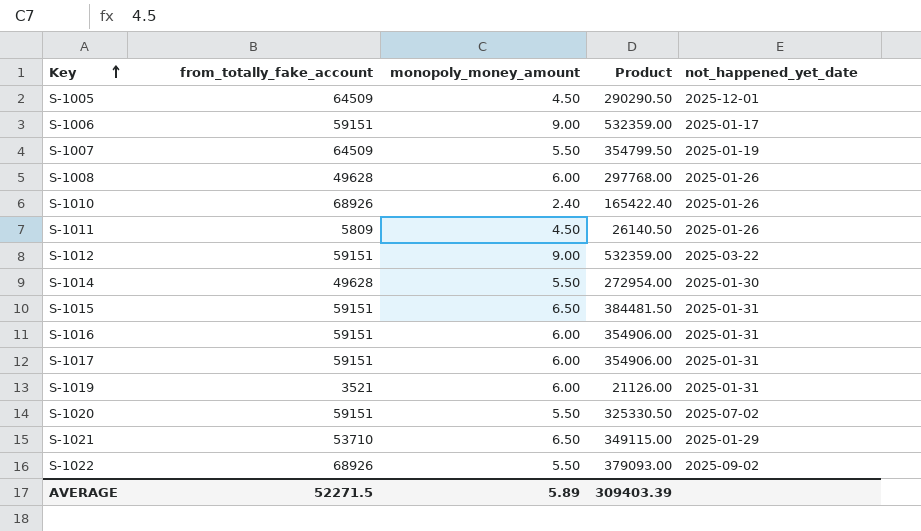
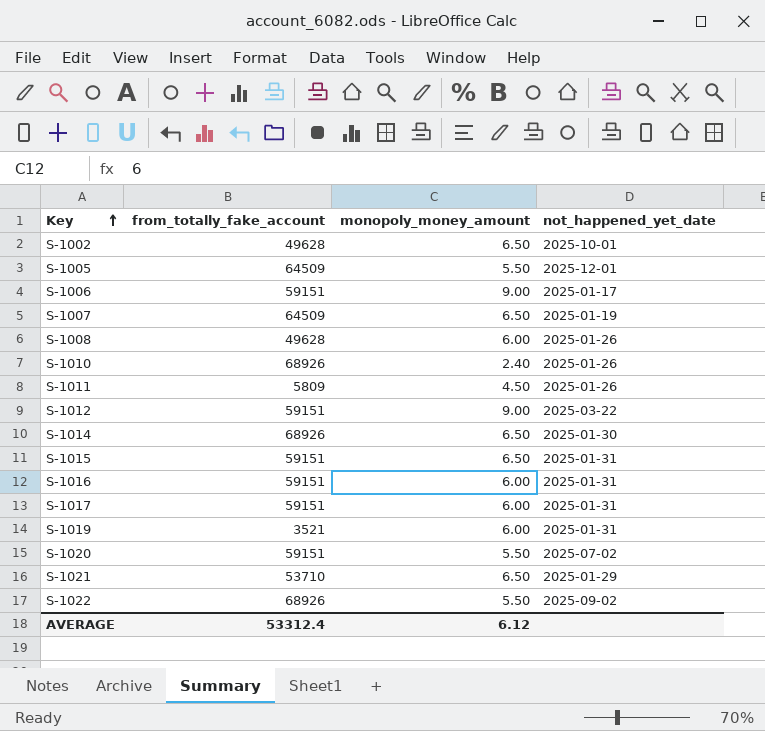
column Product | formula: [from_totally_fake_account] * [monopoly_money_amount] -> none
row S-1002: none -> 49628 | 6.50 | 2025-10-01
S-1005 | monopoly_money_amount: 4.50 -> 5.50
S-1007 | monopoly_money_amount: 5.50 -> 6.50
S-1014 | from_totally_fake_account: 49628 -> 68926
S-1014 | monopoly_money_amount: 5.50 -> 6.50
AVERAGE | from_totally_fake_account: 52271.5 -> 53312.4
AVERAGE | monopoly_money_amount: 5.89 -> 6.12

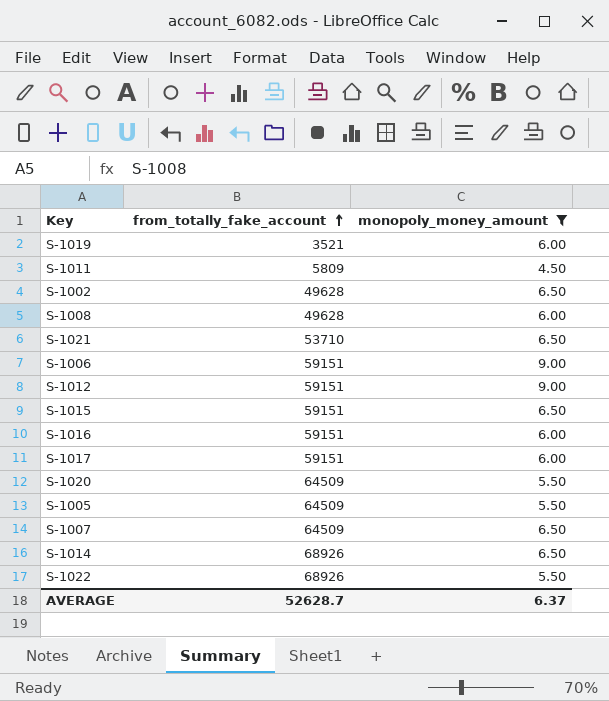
filter: none -> monopoly_money_amount != 2.40
row order: Key ascending -> from_totally_fake_account ascending
column not_happened_yet_date | position: 4 -> none
S-1020 | from_totally_fake_account: 59151 -> 64509
AVERAGE | from_totally_fake_account: 53312.4 -> 52628.7
AVERAGE | monopoly_money_amount: 6.12 -> 6.37

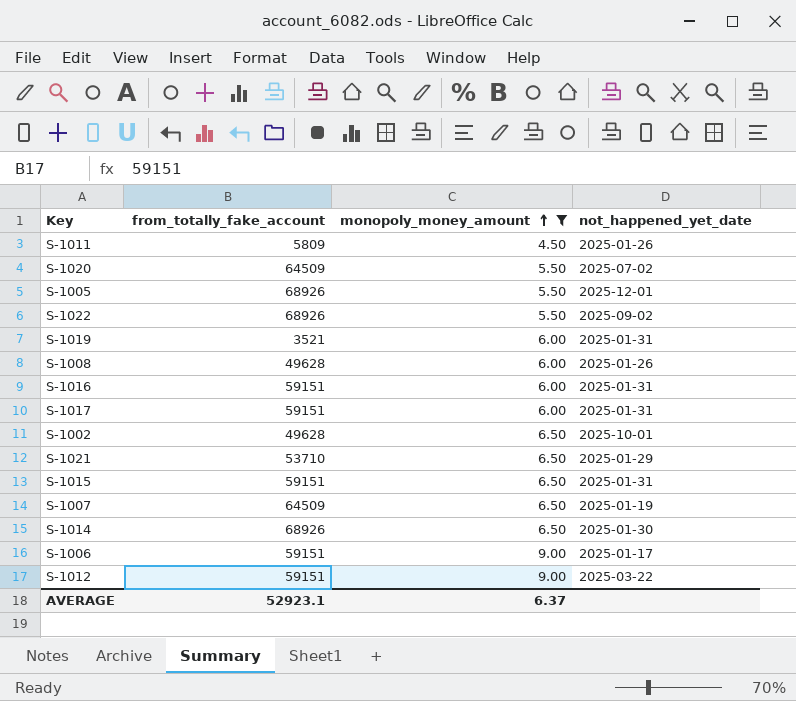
row order: from_totally_fake_account ascending -> monopoly_money_amount ascending
column not_happened_yet_date | position: none -> 4
S-1005 | from_totally_fake_account: 64509 -> 68926
AVERAGE | from_totally_fake_account: 52628.7 -> 52923.1

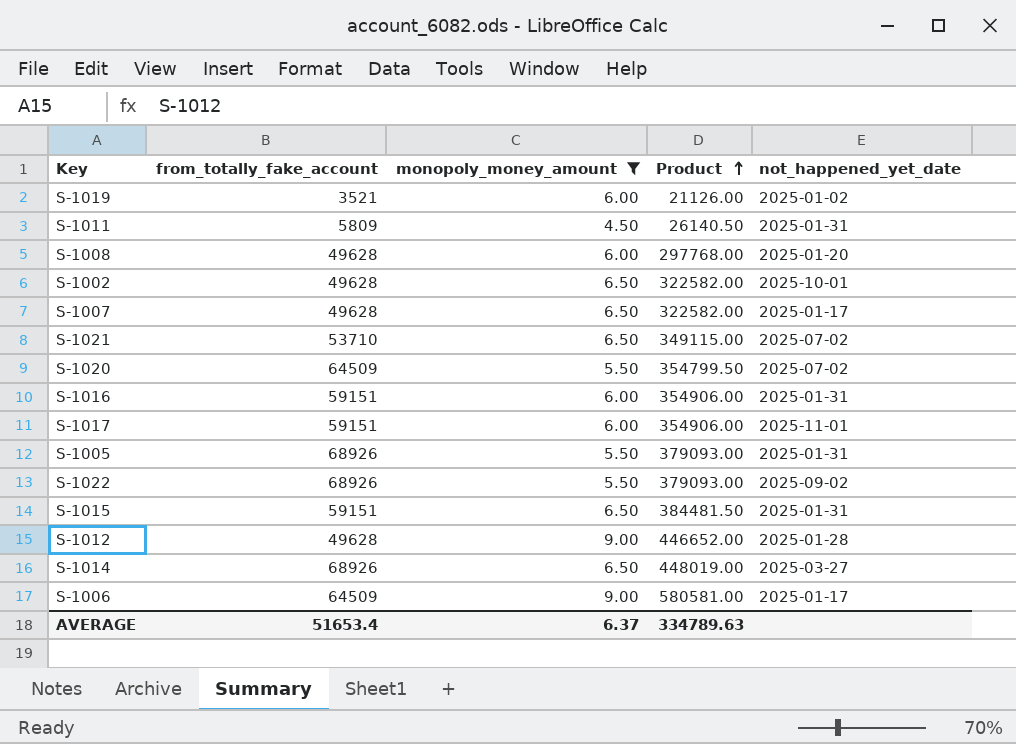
row order: monopoly_money_amount ascending -> Product ascending
column Product | formula: none -> [from_totally_fake_account] * [monopoly_money_amount]
S-1019 | not_happened_yet_date: 2025-01-31 -> 2025-01-02
S-1011 | not_happened_yet_date: 2025-01-26 -> 2025-01-31
S-1008 | not_happened_yet_date: 2025-01-26 -> 2025-01-20
S-1007 | from_totally_fake_account: 64509 -> 49628
S-1007 | not_happened_yet_date: 2025-01-19 -> 2025-01-17
S-1021 | not_happened_yet_date: 2025-01-29 -> 2025-07-02
S-1017 | not_happened_yet_date: 2025-01-31 -> 2025-11-01
S-1005 | not_happened_yet_date: 2025-12-01 -> 2025-01-31
S-1012 | from_totally_fake_account: 59151 -> 49628
S-1012 | not_happened_yet_date: 2025-03-22 -> 2025-01-28
S-1014 | not_happened_yet_date: 2025-01-30 -> 2025-03-27
S-1006 | from_totally_fake_account: 59151 -> 64509
AVERAGE | from_totally_fake_account: 52923.1 -> 51653.4

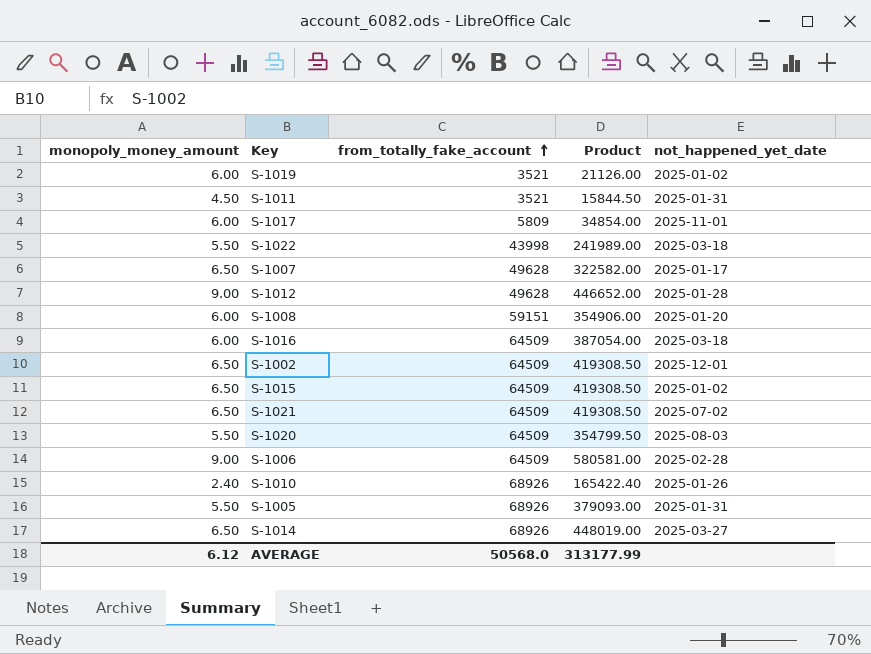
filter: monopoly_money_amount != 2.40 -> none
row order: Product ascending -> from_totally_fake_account ascending
column monopoly_money_amount | position: 3 -> 1
S-1011 | from_totally_fake_account: 5809 -> 3521
S-1011 | Product: 26140.50 -> 15844.50
S-1017 | from_totally_fake_account: 59151 -> 5809
S-1017 | Product: 354906.00 -> 34854.00
S-1022 | from_totally_fake_account: 68926 -> 43998
S-1022 | Product: 379093.00 -> 241989.00
S-1022 | not_happened_yet_date: 2025-09-02 -> 2025-03-18
S-1008 | from_totally_fake_account: 49628 -> 59151
S-1008 | Product: 297768.00 -> 354906.00
S-1016 | from_totally_fake_account: 59151 -> 64509
S-1016 | Product: 354906.00 -> 387054.00
S-1016 | not_happened_yet_date: 2025-01-31 -> 2025-03-18
S-1002 | from_totally_fake_account: 49628 -> 64509
S-1002 | Product: 322582.00 -> 419308.50
S-1002 | not_happened_yet_date: 2025-10-01 -> 2025-12-01
S-1015 | from_totally_fake_account: 59151 -> 64509
S-1015 | Product: 384481.50 -> 419308.50
S-1015 | not_happened_yet_date: 2025-01-31 -> 2025-01-02
S-1021 | from_totally_fake_account: 53710 -> 64509
S-1021 | Product: 349115.00 -> 419308.50
S-1020 | not_happened_yet_date: 2025-07-02 -> 2025-08-03
S-1006 | not_happened_yet_date: 2025-01-17 -> 2025-02-28
AVERAGE | monopoly_money_amount: 6.37 -> 6.12
AVERAGE | from_totally_fake_account: 51653.4 -> 50568.0
AVERAGE | Product: 334789.63 -> 313177.99

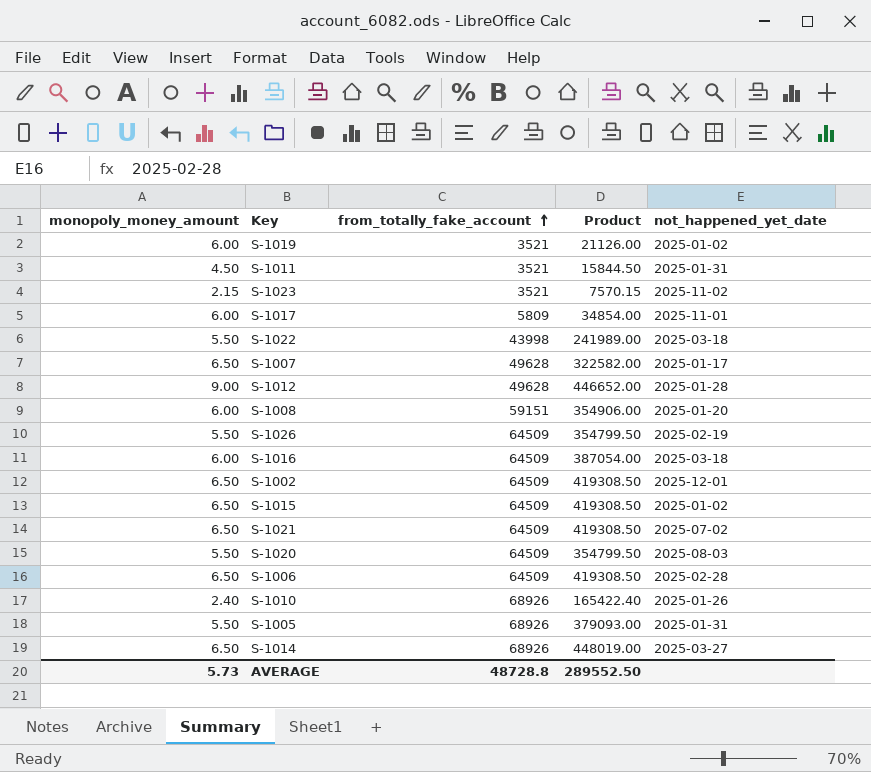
row S-1023: none -> 2.15 | 3521 | 7570.15 | 2025-11-02
row S-1026: none -> 5.50 | 64509 | 354799.50 | 2025-02-19
S-1006 | monopoly_money_amount: 9.00 -> 6.50
S-1006 | Product: 580581.00 -> 419308.50
AVERAGE | monopoly_money_amount: 6.12 -> 5.73
AVERAGE | from_totally_fake_account: 50568.0 -> 48728.8
AVERAGE | Product: 313177.99 -> 289552.50

